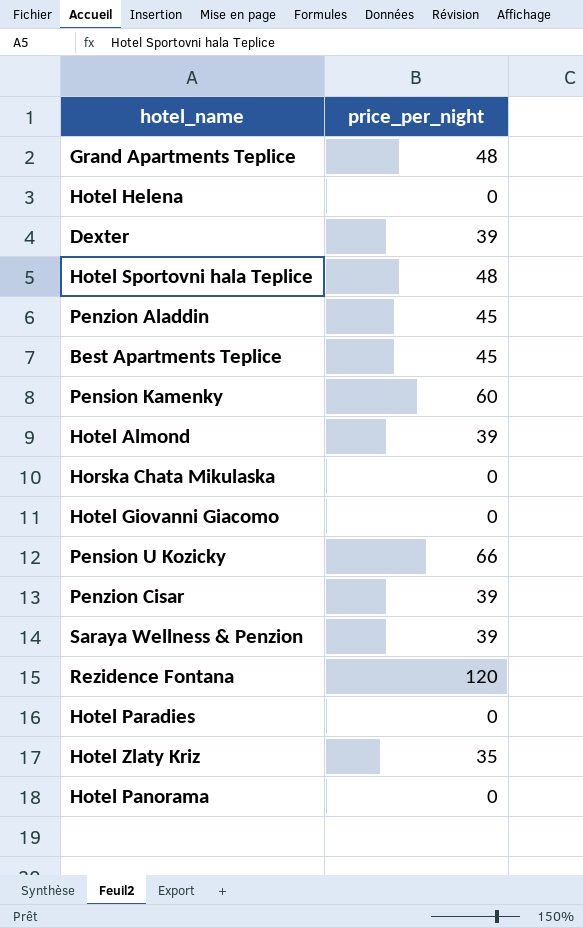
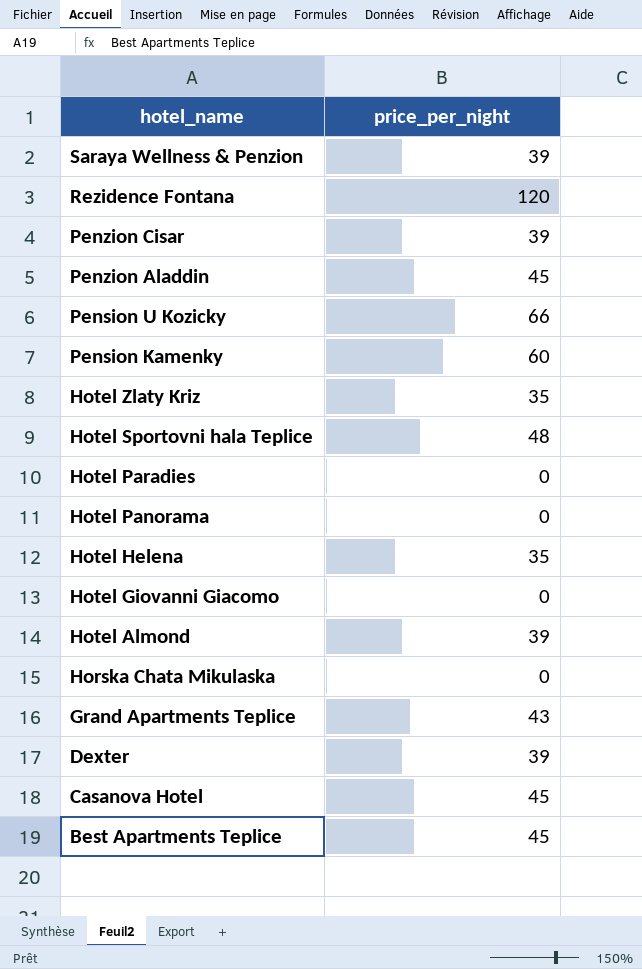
row order: none -> hotel_name descending
Hotel Helena | price_per_night: 0 -> 35
Grand Apartments Teplice | price_per_night: 48 -> 43
row Casanova Hotel: none -> 45

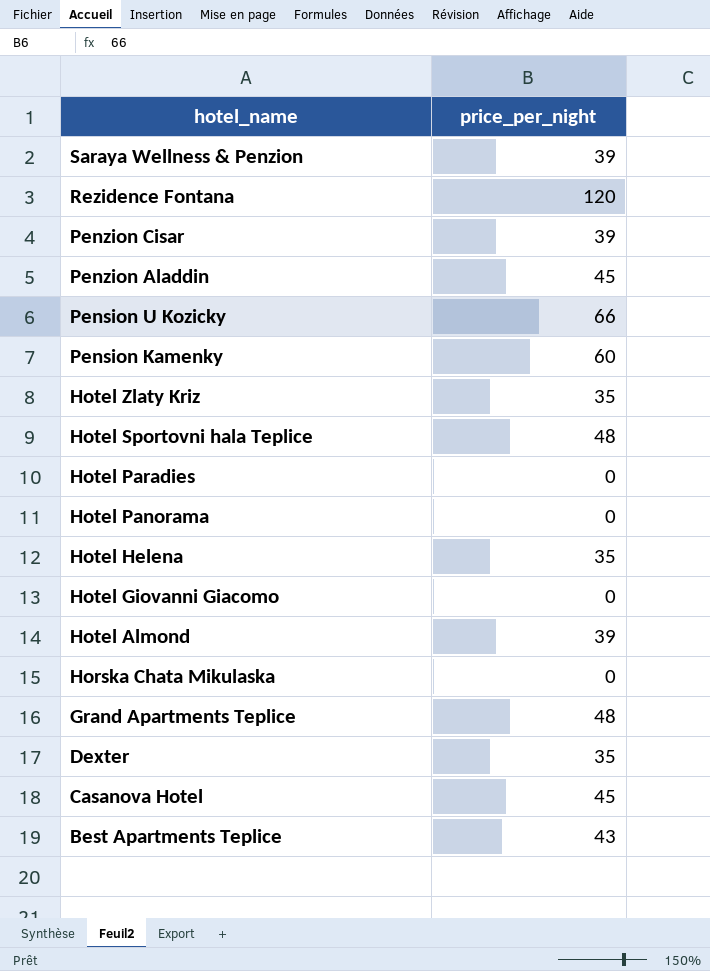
Grand Apartments Teplice | price_per_night: 43 -> 48
Dexter | price_per_night: 39 -> 35
Best Apartments Teplice | price_per_night: 45 -> 43

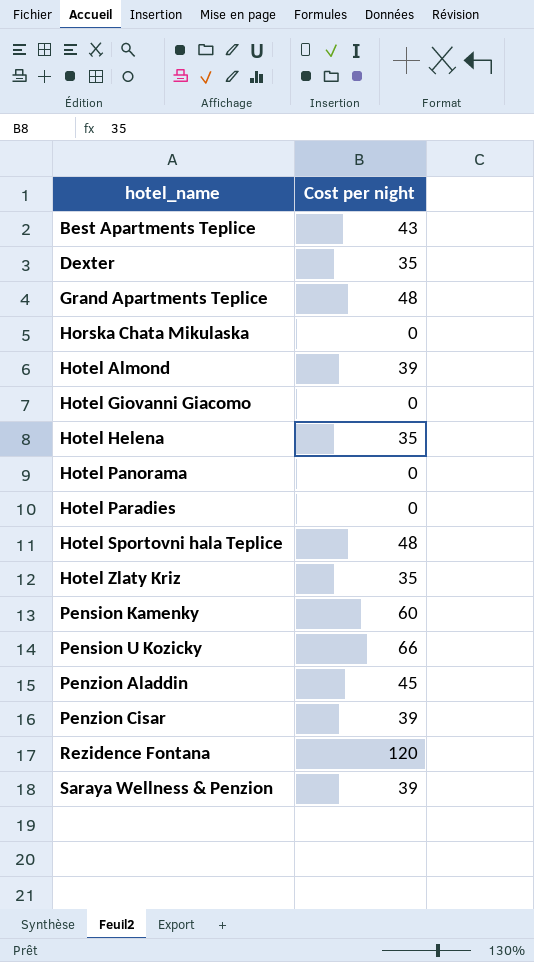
row order: hotel_name descending -> hotel_name ascending
column name: price_per_night -> Cost per night
row Casanova Hotel: 45 -> none

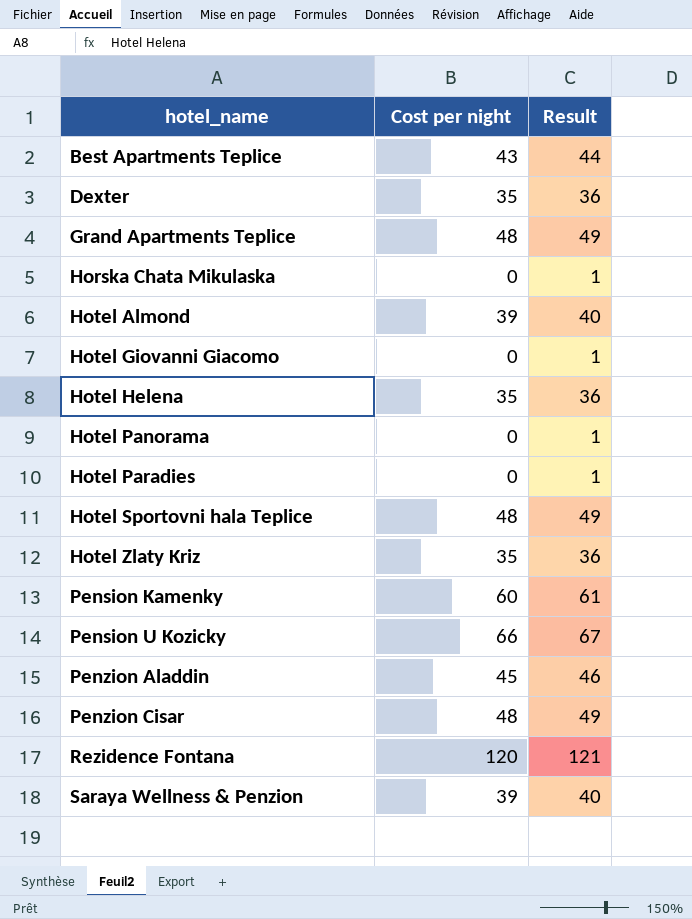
column Result | formula: none -> [Cost per night] + 1
Penzion Cisar | Cost per night: 39 -> 48

